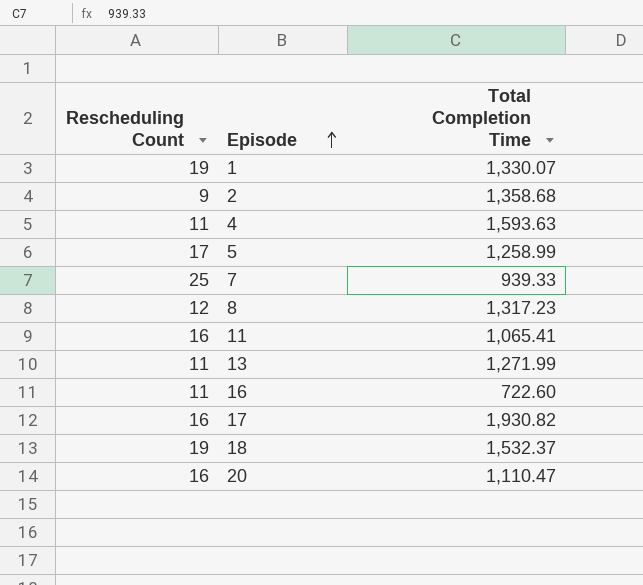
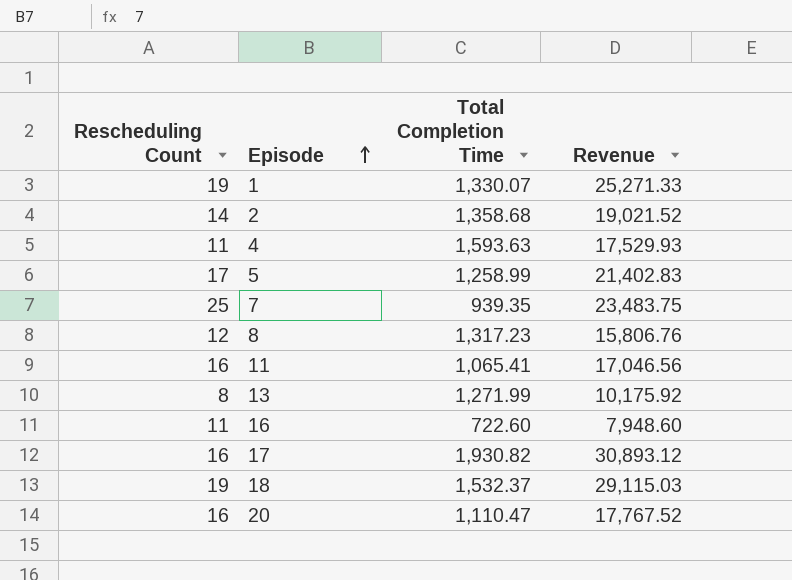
column Revenue | formula: none -> [Rescheduling Count] * [Total Completion Time]
2 | Rescheduling Count: 9 -> 14
7 | Total Completion Time: 939.33 -> 939.35
13 | Rescheduling Count: 11 -> 8

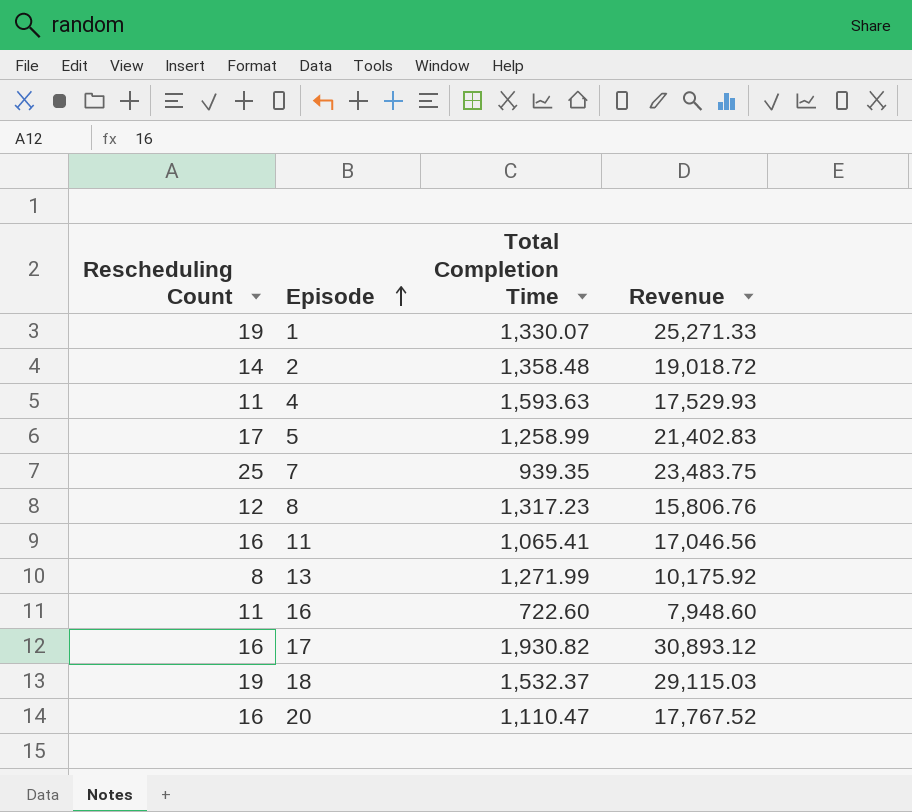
2 | Total Completion Time: 1,358.68 -> 1,358.48
2 | Revenue: 19,021.52 -> 19,018.72

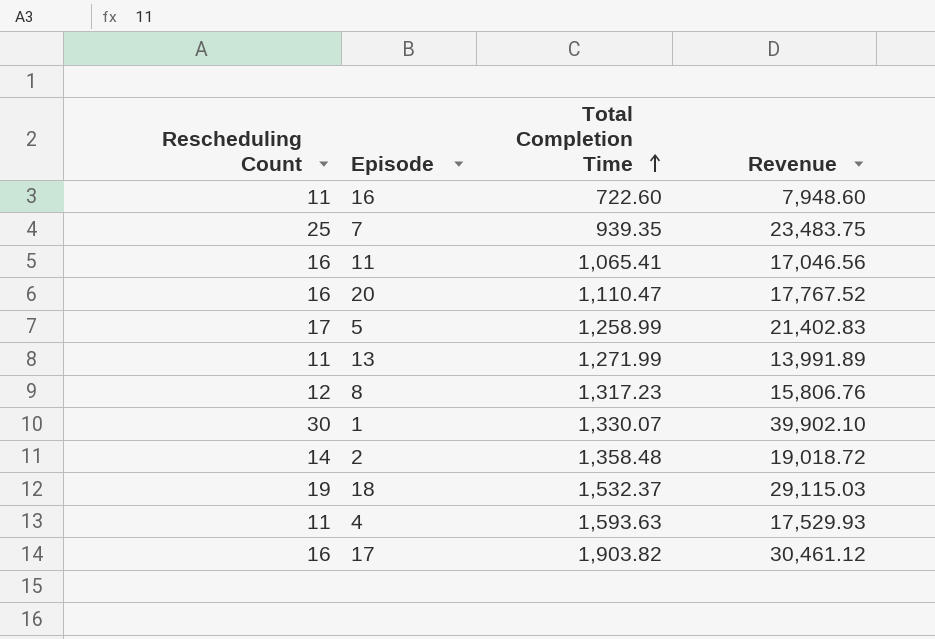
row order: Episode ascending -> Total Completion Time ascending
13 | Rescheduling Count: 8 -> 11
13 | Revenue: 10,175.92 -> 13,991.89
1 | Rescheduling Count: 19 -> 30
1 | Revenue: 25,271.33 -> 39,902.10
17 | Total Completion Time: 1,930.82 -> 1,903.82
17 | Revenue: 30,893.12 -> 30,461.12

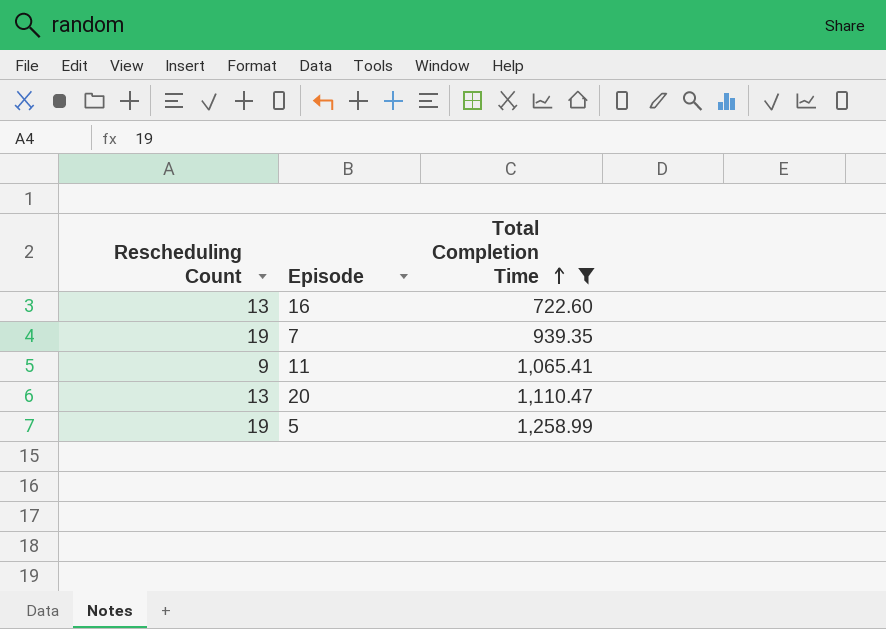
filter: none -> Total Completion Time <= 1,258.99
column Revenue | formula: [Rescheduling Count] * [Total Completion Time] -> none
16 | Rescheduling Count: 11 -> 13
7 | Rescheduling Count: 25 -> 19
11 | Rescheduling Count: 16 -> 9
20 | Rescheduling Count: 16 -> 13
5 | Rescheduling Count: 17 -> 19

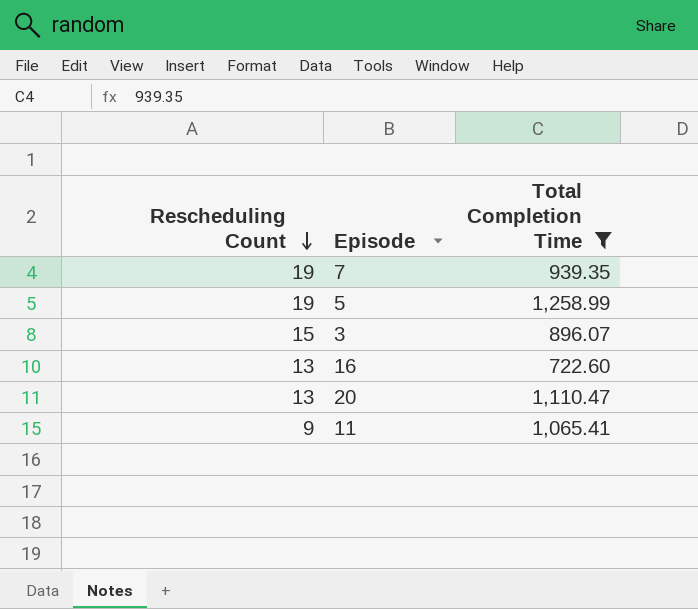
row order: Total Completion Time ascending -> Rescheduling Count descending
row 3: none -> 15 | 896.07

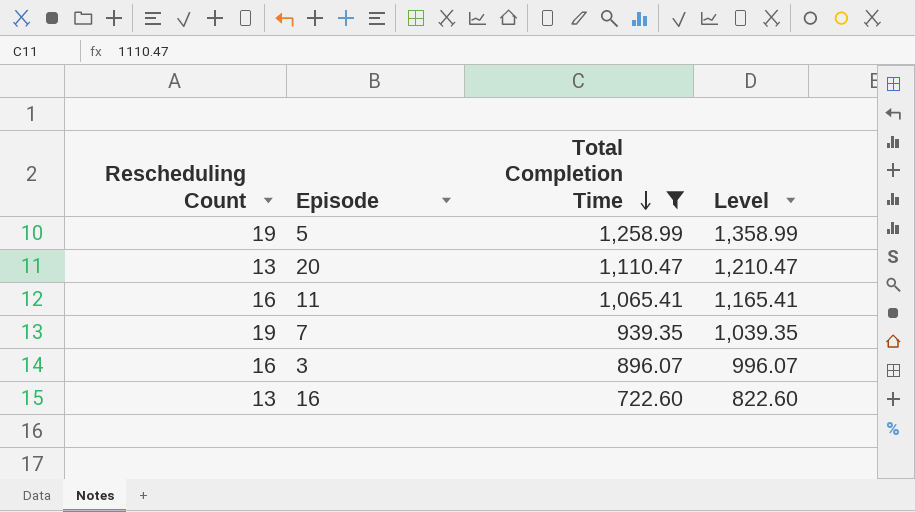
row order: Rescheduling Count descending -> Total Completion Time descending
column Level | formula: none -> [Total Completion Time] + 100
11 | Rescheduling Count: 9 -> 16
3 | Rescheduling Count: 15 -> 16

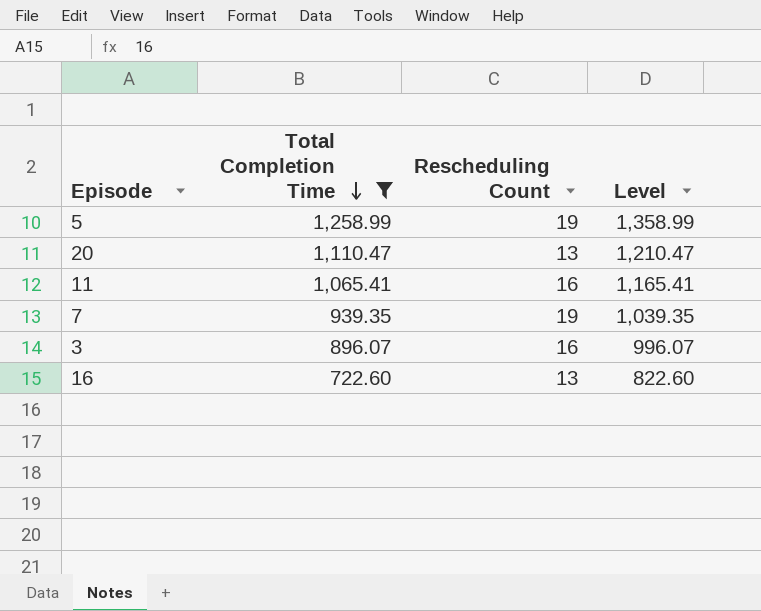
column Rescheduling Count | position: 1 -> 3

